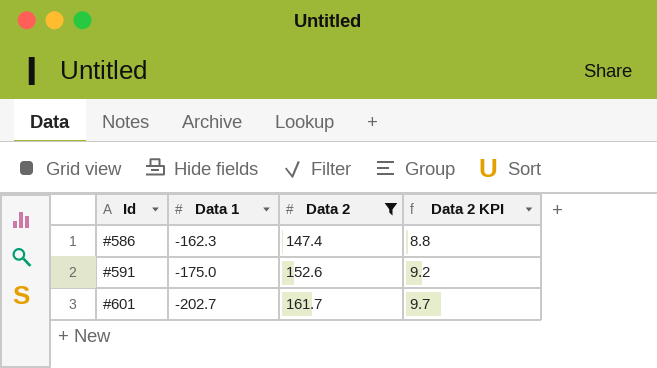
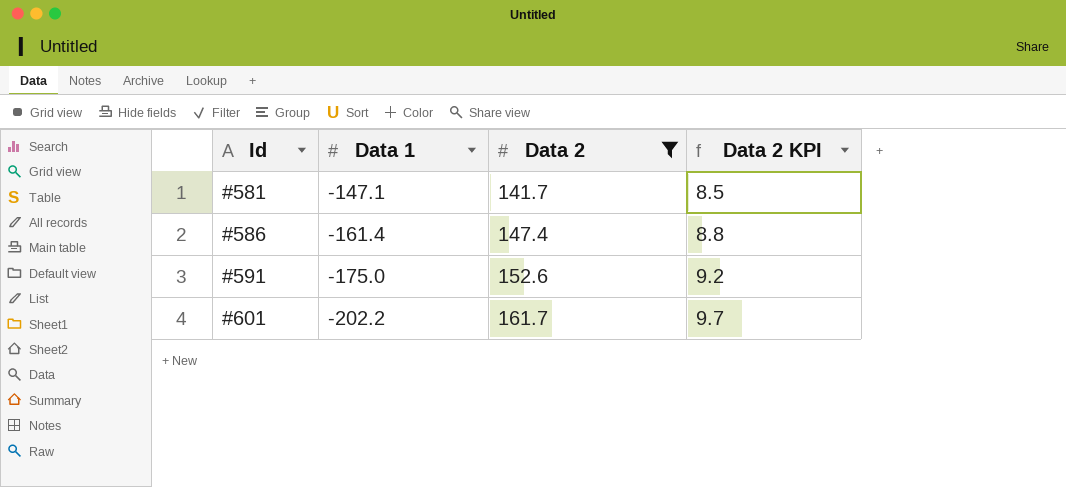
row #581: none -> -147.1 | 141.7 | 8.5
#586 | Data 1: -162.3 -> -161.4
#601 | Data 1: -202.7 -> -202.2

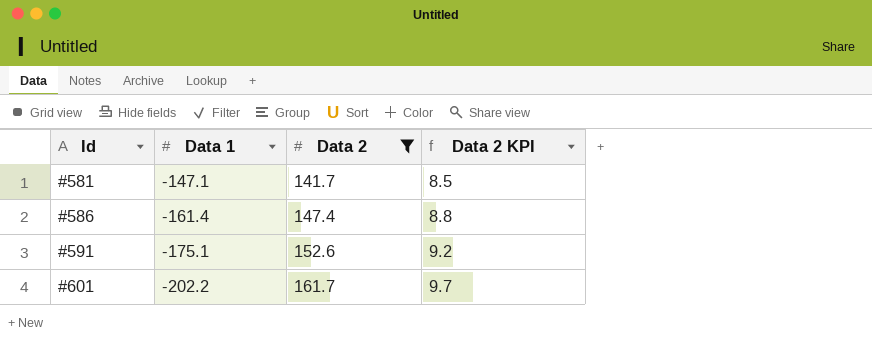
#591 | Data 1: -175.0 -> -175.1

